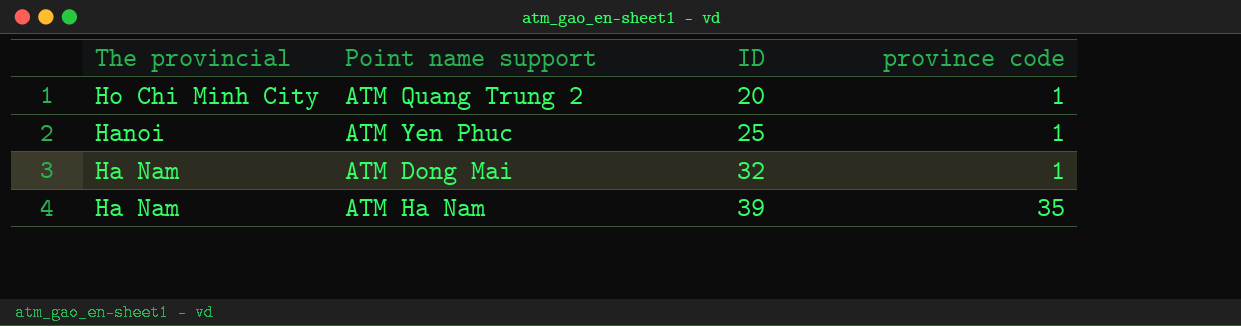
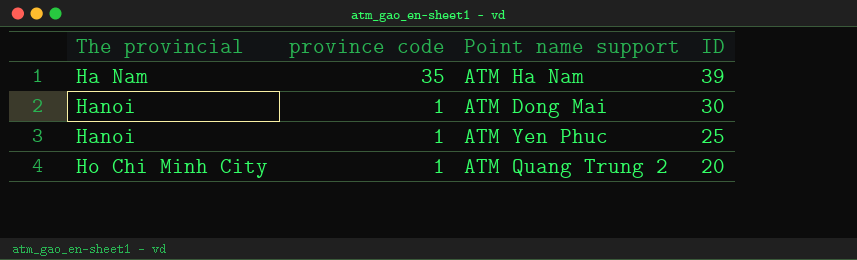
row order: The provincial descending -> The provincial ascending
column province code | position: 4 -> 2
ATM Dong Mai | The provincial: Ha Nam -> Hanoi
ATM Dong Mai | ID: 32 -> 30

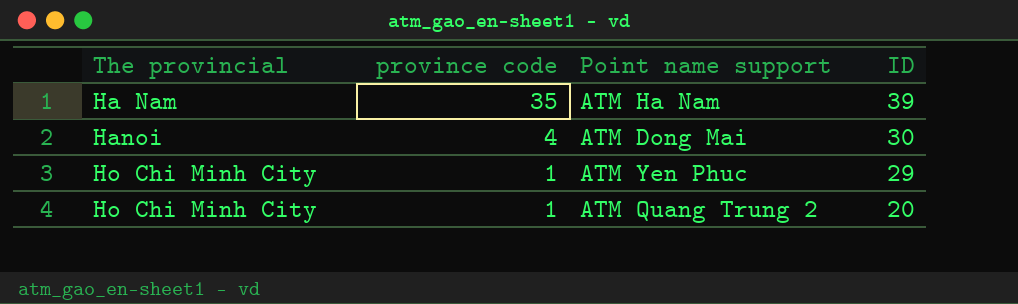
ATM Dong Mai | province code: 1 -> 4
ATM Yen Phuc | The provincial: Hanoi -> Ho Chi Minh City
ATM Yen Phuc | ID: 25 -> 29

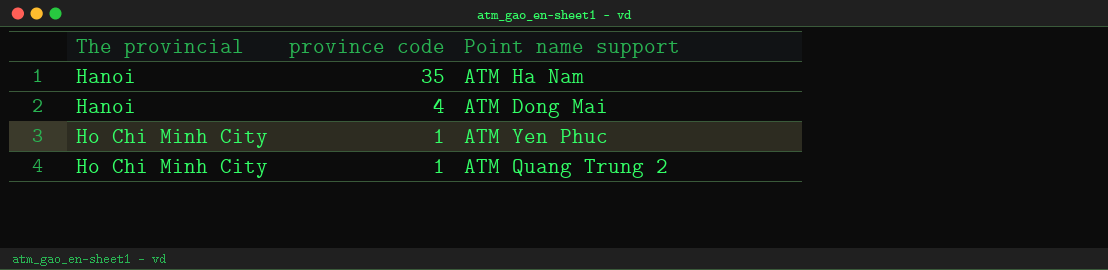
column ID | position: 4 -> none
ATM Ha Nam | The provincial: Ha Nam -> Hanoi

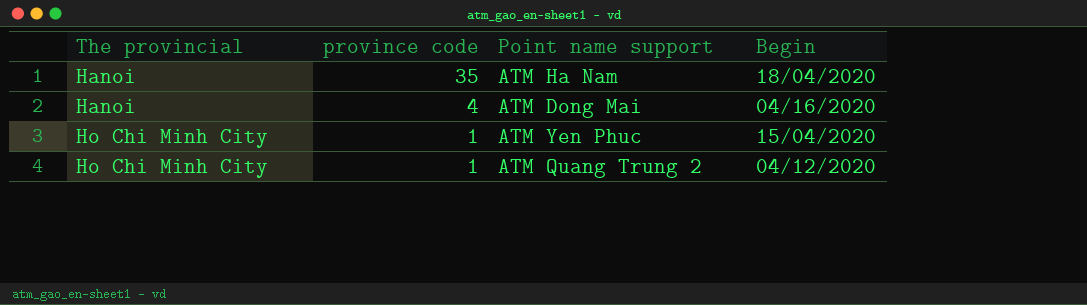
column Begin | position: none -> 4

